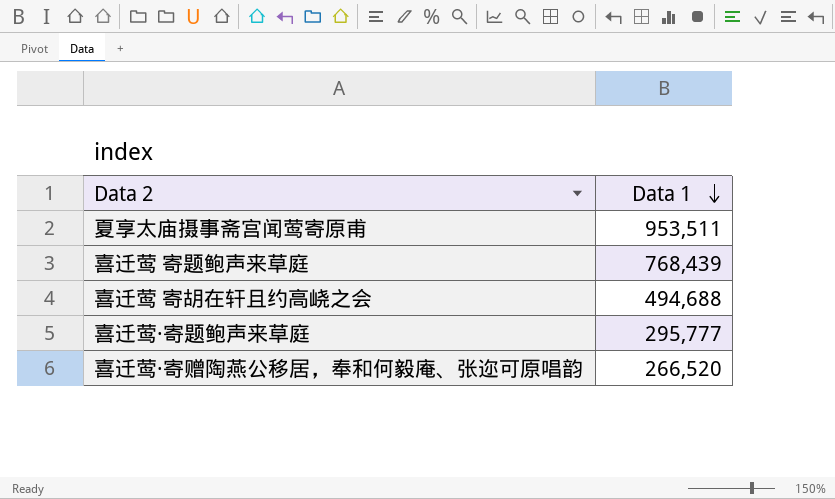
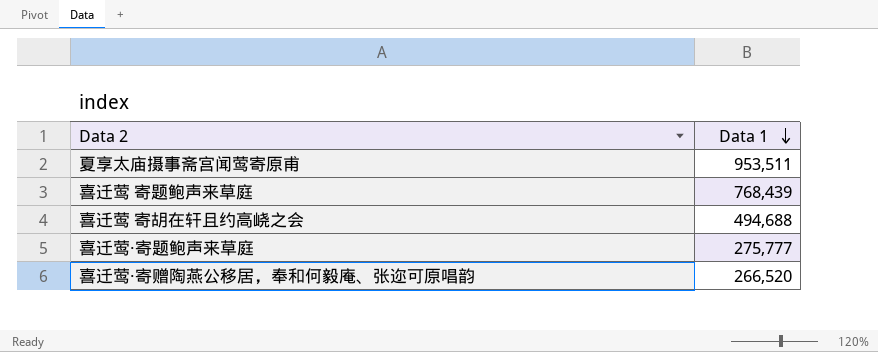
喜迁莺·寄题鲍声来草庭 | Data 1: 295,777 -> 275,777

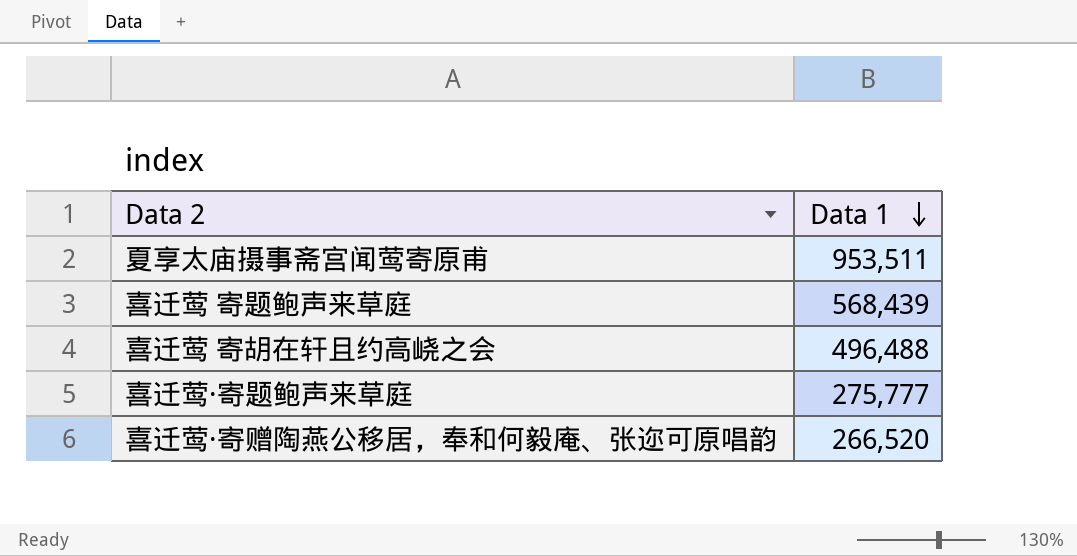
喜迁莺 寄题鲍声来草庭 | Data 1: 768,439 -> 568,439
喜迁莺 寄胡在轩且约高峣之会 | Data 1: 494,688 -> 496,488

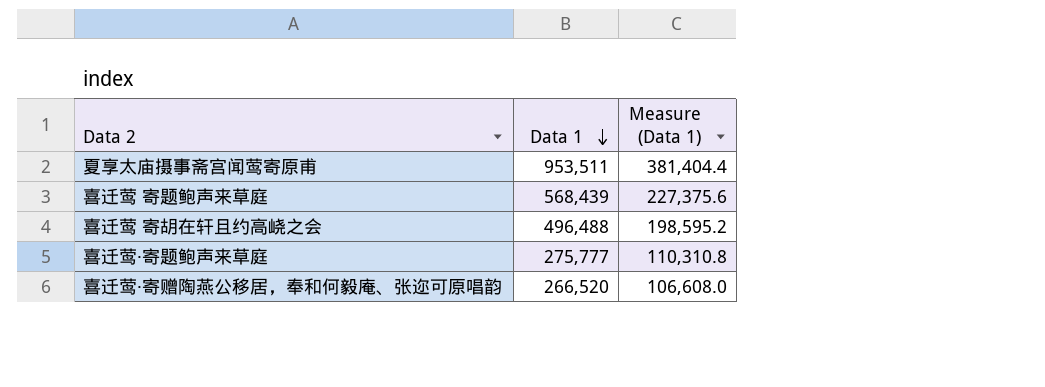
column Measure (Data 1) | formula: none -> [Data 1] * 0.4

